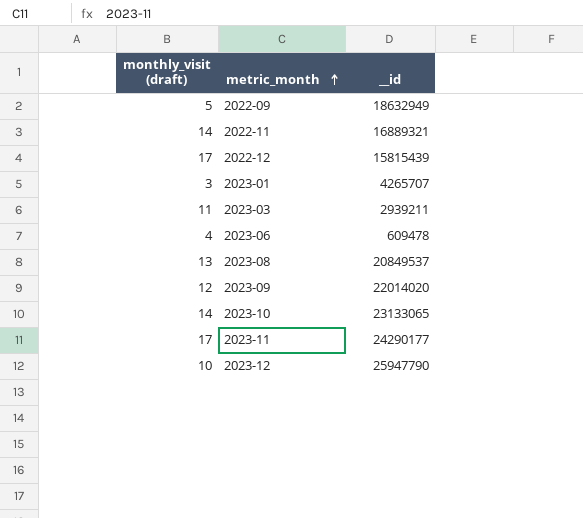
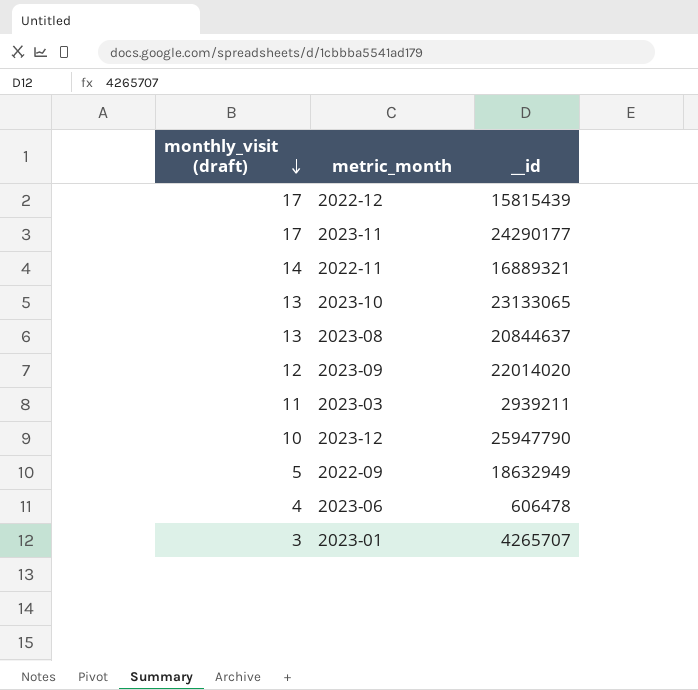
row order: metric_month ascending -> monthly_visit (draft) descending
2023-10 | monthly_visit (draft): 14 -> 13
2023-08 | __id: 20849537 -> 20844637
2023-06 | __id: 609478 -> 606478

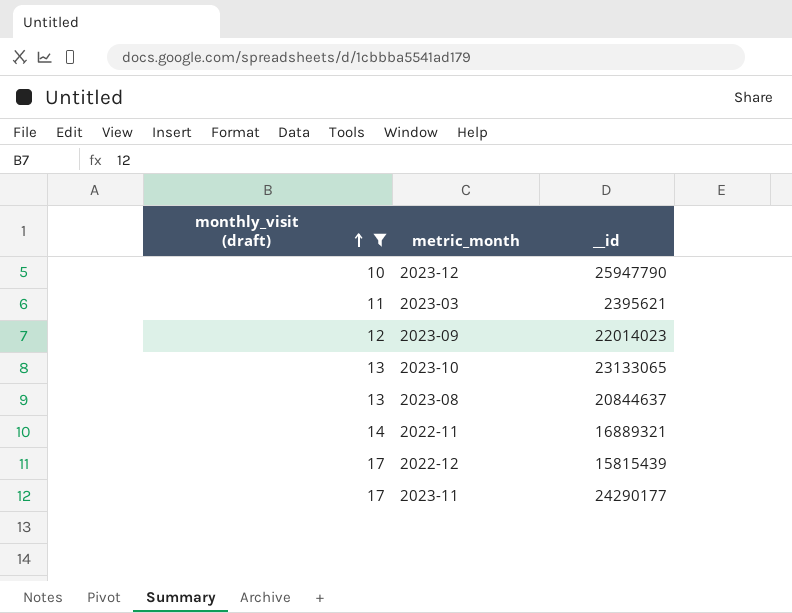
filter: none -> monthly_visit (draft) >= 10
row order: monthly_visit (draft) descending -> monthly_visit (draft) ascending
2023-03 | __id: 2939211 -> 2395621
2023-09 | __id: 22014020 -> 22014023

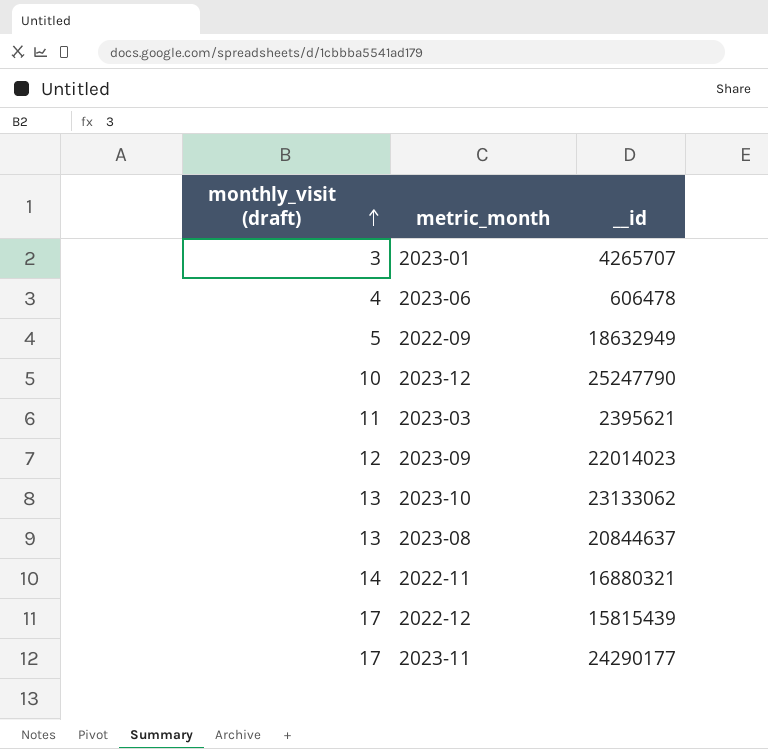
filter: monthly_visit (draft) >= 10 -> none
2023-12 | __id: 25947790 -> 25247790
2023-10 | __id: 23133065 -> 23133062
2022-11 | __id: 16889321 -> 16880321

